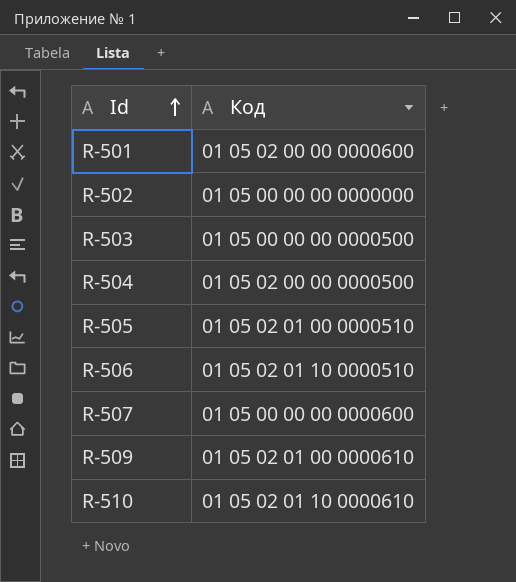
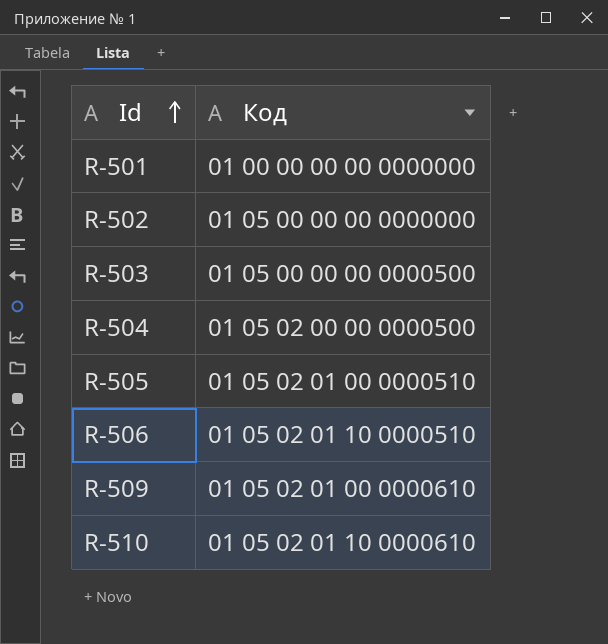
row R-507: 01 05 00 00 00 0000600 -> none
R-501 | Код: 01 05 02 00 00 0000600 -> 01 00 00 00 00 0000000

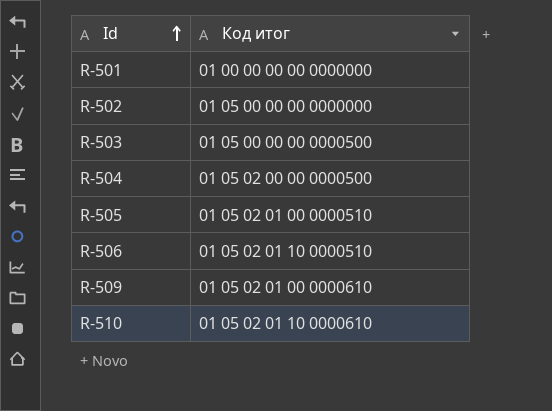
column name: Код -> Код итог

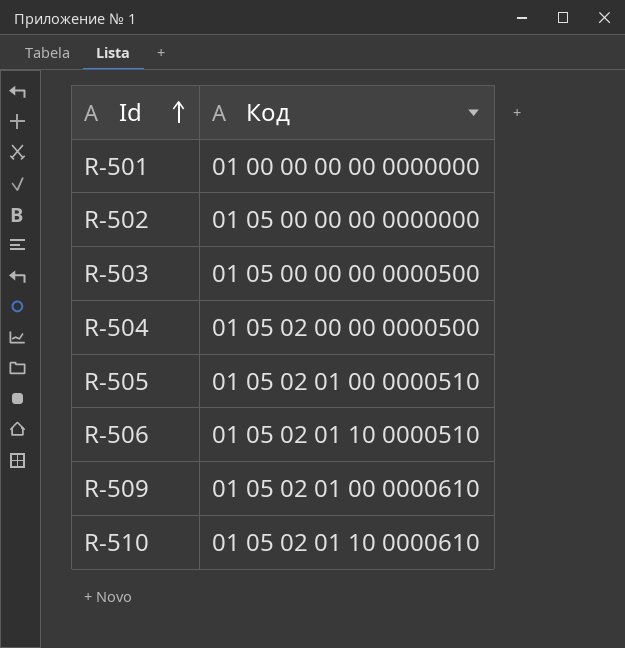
column name: Код итог -> Код

